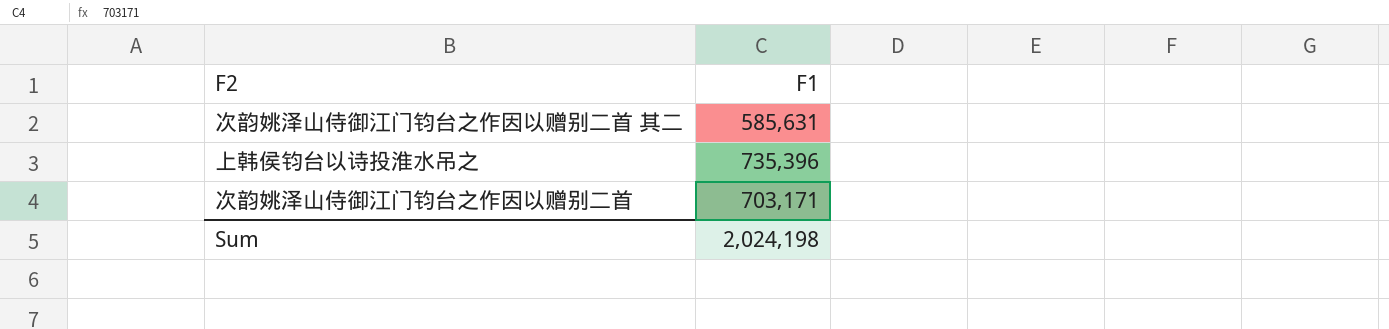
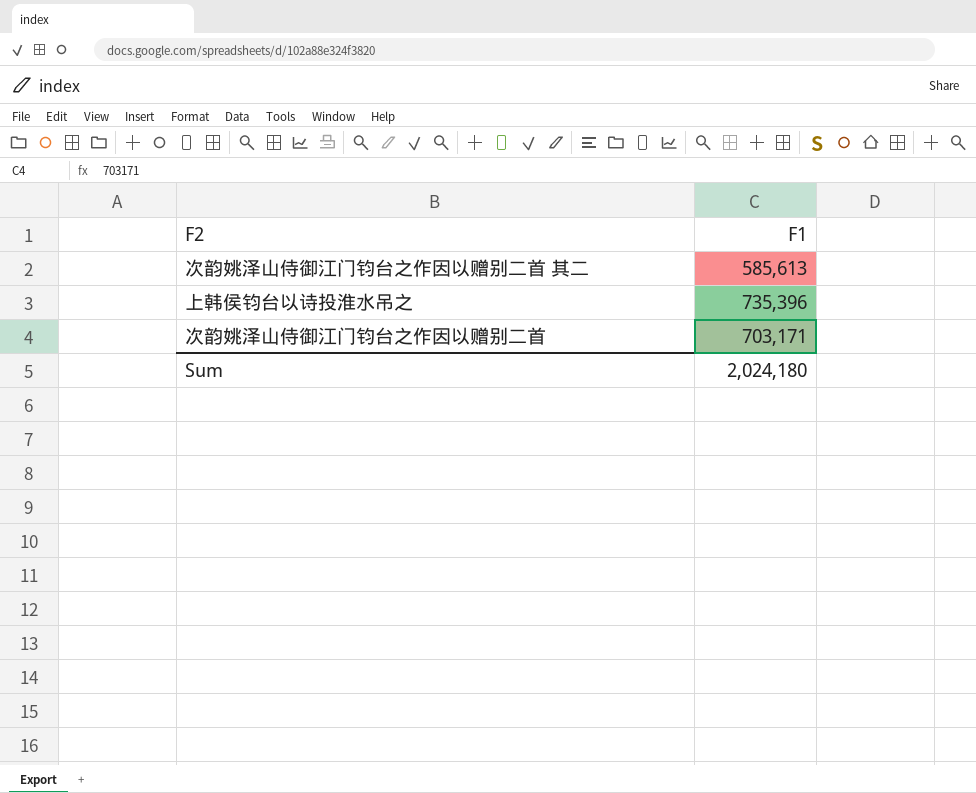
次韵姚泽山侍御江门钧台之作因以赠别二首 其二 | F1: 585,631 -> 585,613
Sum | F1: 2,024,198 -> 2,024,180

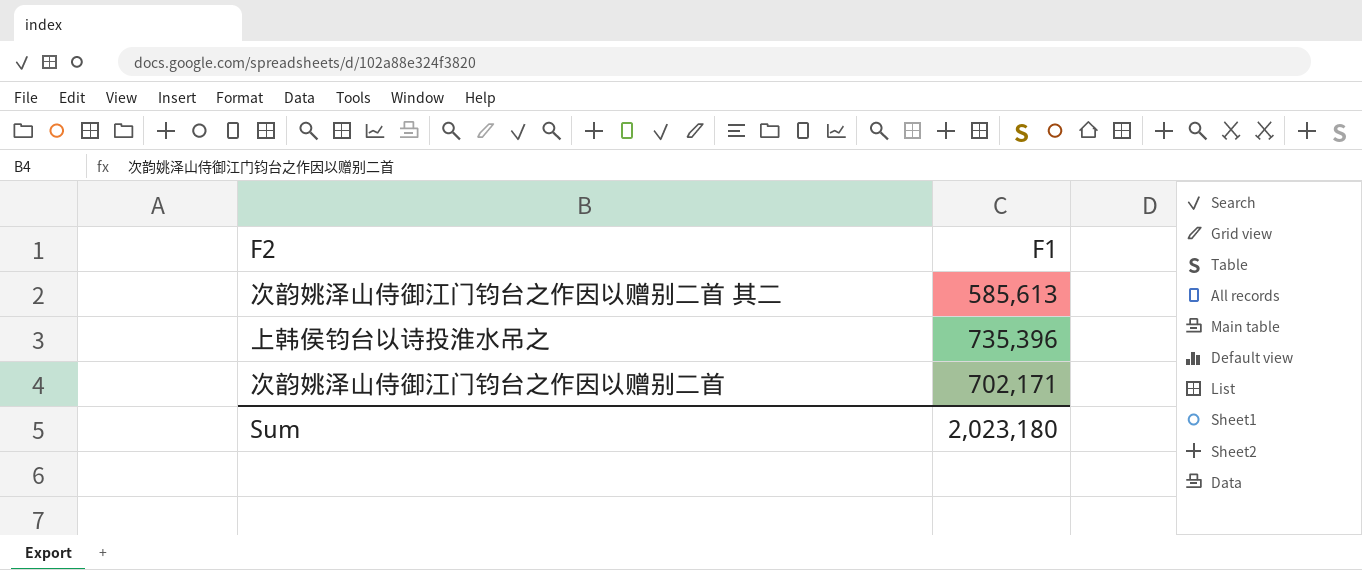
次韵姚泽山侍御江门钧台之作因以赠别二首 | F1: 703,171 -> 702,171
Sum | F1: 2,024,180 -> 2,023,180

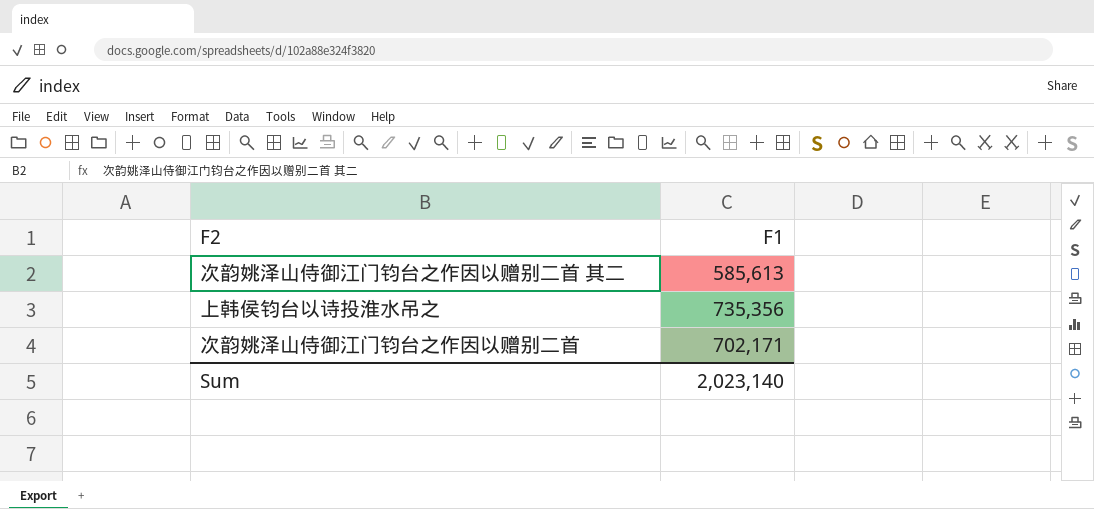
上韩侯钧台以诗投淮水吊之 | F1: 735,396 -> 735,356
Sum | F1: 2,023,180 -> 2,023,140

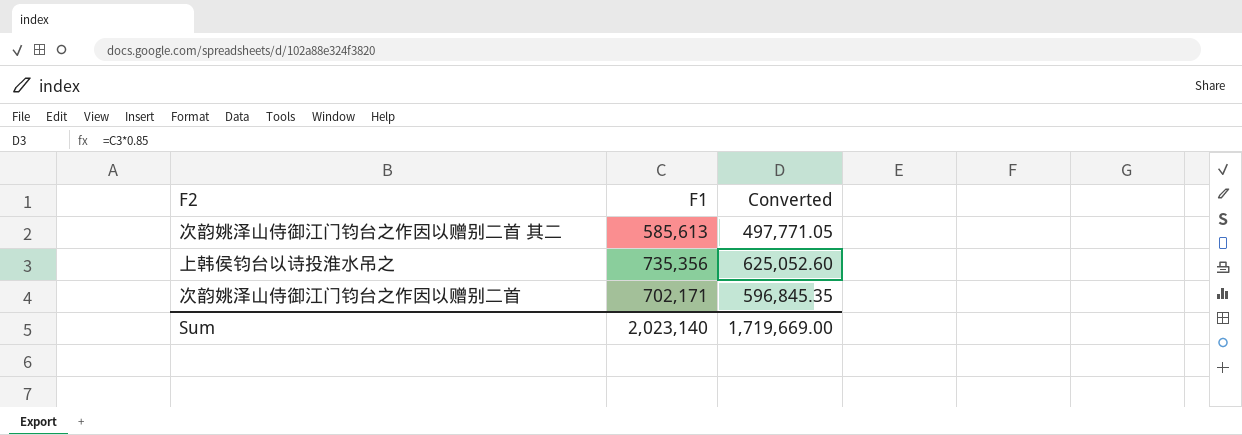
column Converted | formula: none -> [F1] * 0.85

